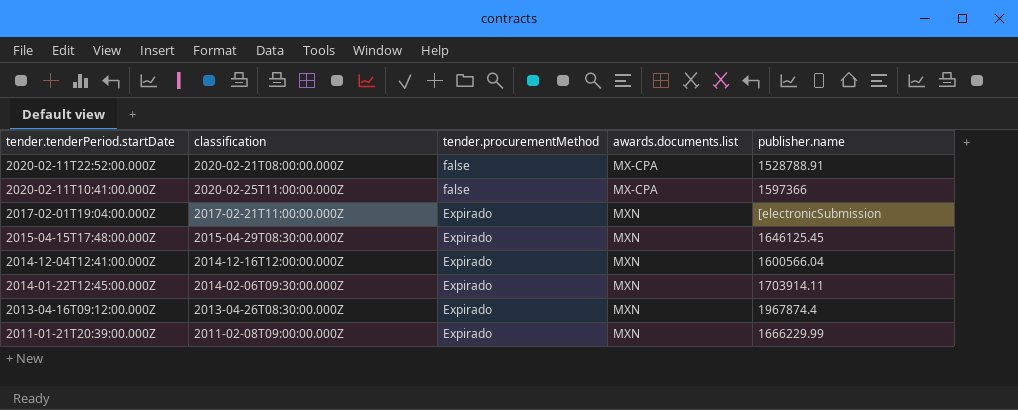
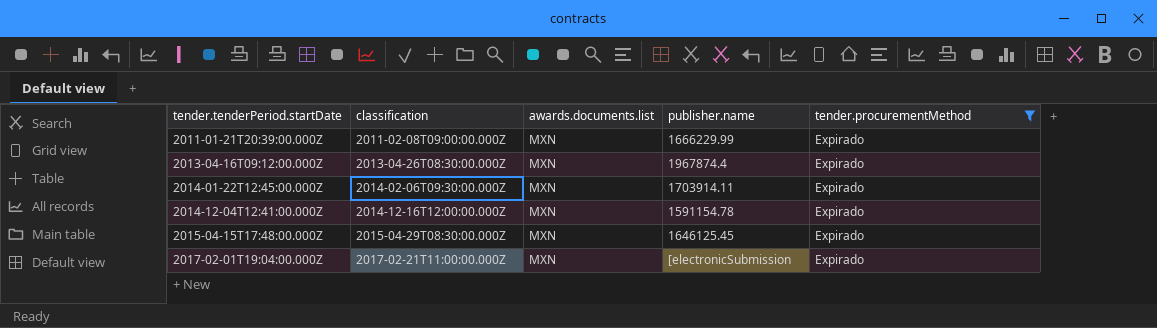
filter: none -> tender.procurementMethod = Expirado
row order: tender.tenderPeriod.startDate descending -> tender.tenderPeriod.startDate ascending
column tender.procurementMethod | position: 3 -> 5
2014-12-04T12:41:00.000Z | publisher.name: 1600566.04 -> 1591154.78

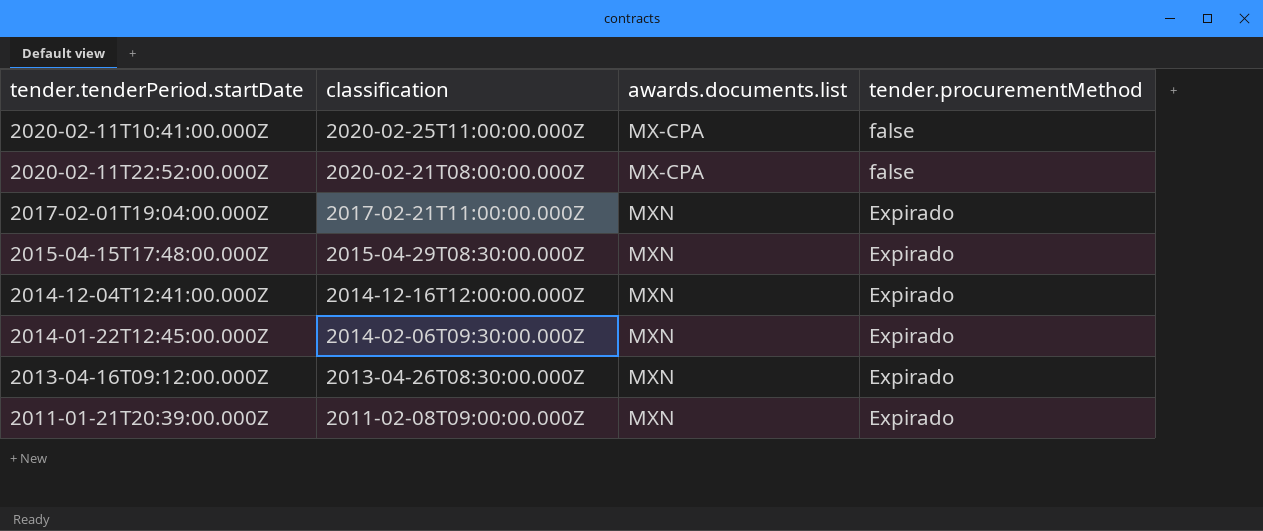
filter: tender.procurementMethod = Expirado -> none
row order: tender.tenderPeriod.startDate ascending -> classification descending
column publisher.name | position: 4 -> none

